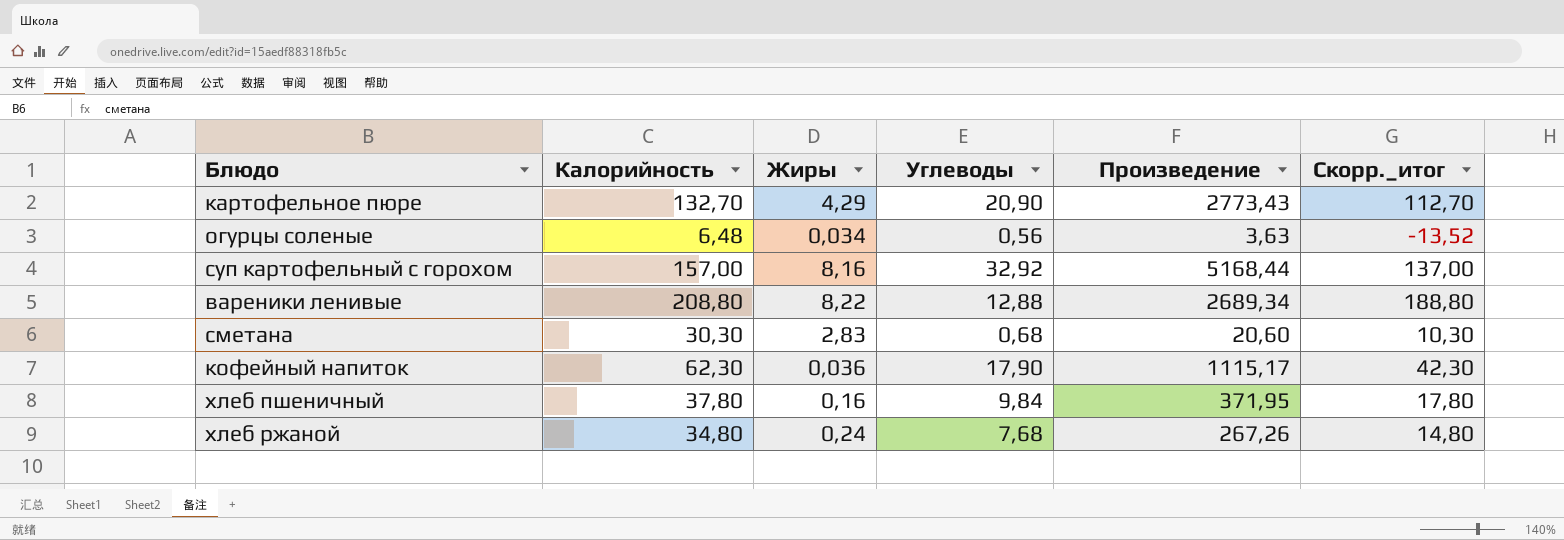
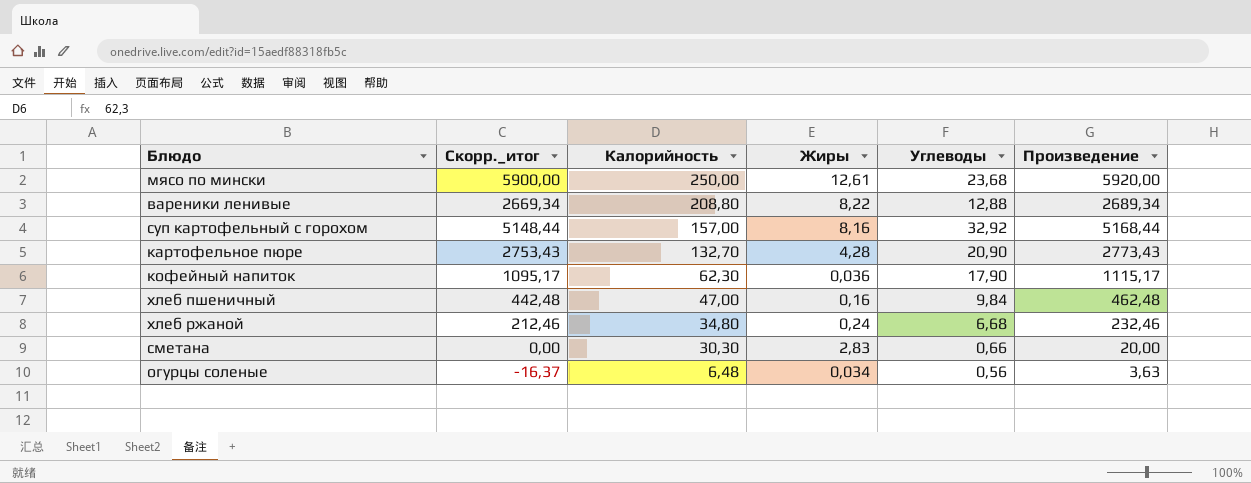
row order: none -> Калорийность descending
column Скорр._итог | formula: [Калорийность] - 20 -> [Произведение] - 20
column Скорр._итог | position: 6 -> 2
row мясо по мински: none -> 5900,00 | 250,00 | 12,61 | 23,68 | 5920,00
картофельное пюре | Жиры: 4,29 -> 4,28
хлеб пшеничный | Калорийность: 37,80 -> 47,00
хлеб пшеничный | Произведение: 371,95 -> 462,48
хлеб ржаной | Углеводы: 7,68 -> 6,68
хлеб ржаной | Произведение: 267,26 -> 232,46
сметана | Углеводы: 0,68 -> 0,66
сметана | Произведение: 20,60 -> 20,00

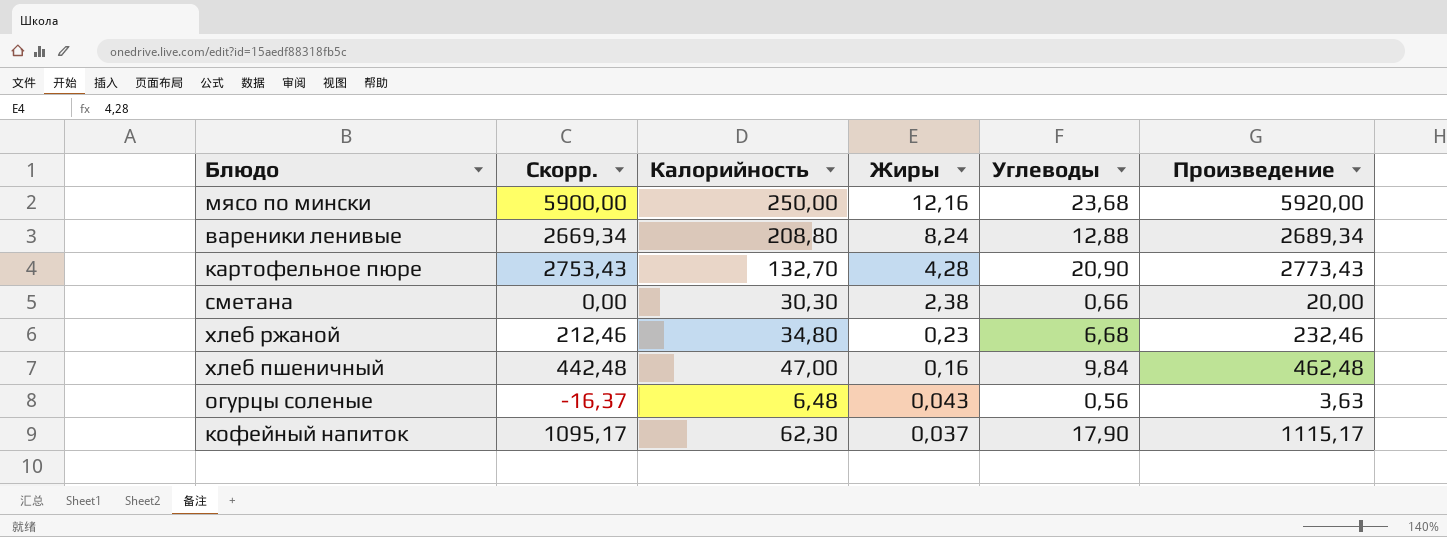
row order: Калорийность descending -> Жиры descending
column name: Скорр._итог -> Скорр.
row суп картофельный с горохом: 5148,44 | 157,00 | 8,16 | 32,92 | 5168,44 -> none
мясо по мински | Жиры: 12,61 -> 12,16
вареники ленивые | Жиры: 8,22 -> 8,24
сметана | Жиры: 2,83 -> 2,38
хлеб ржаной | Жиры: 0,24 -> 0,23
огурцы соленые | Жиры: 0,034 -> 0,043
кофейный напиток | Жиры: 0,036 -> 0,037

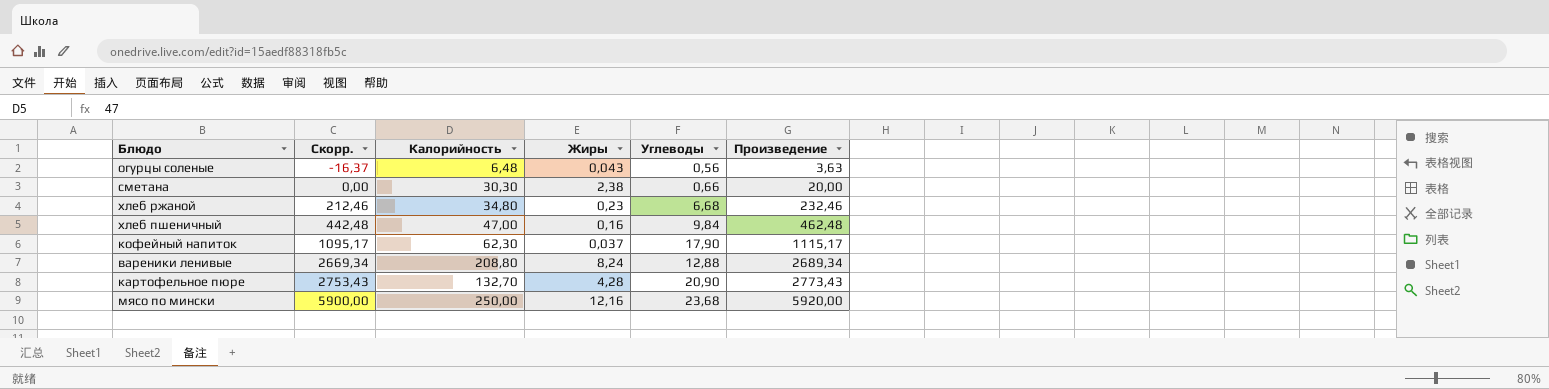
row order: Жиры descending -> Скорр. ascending

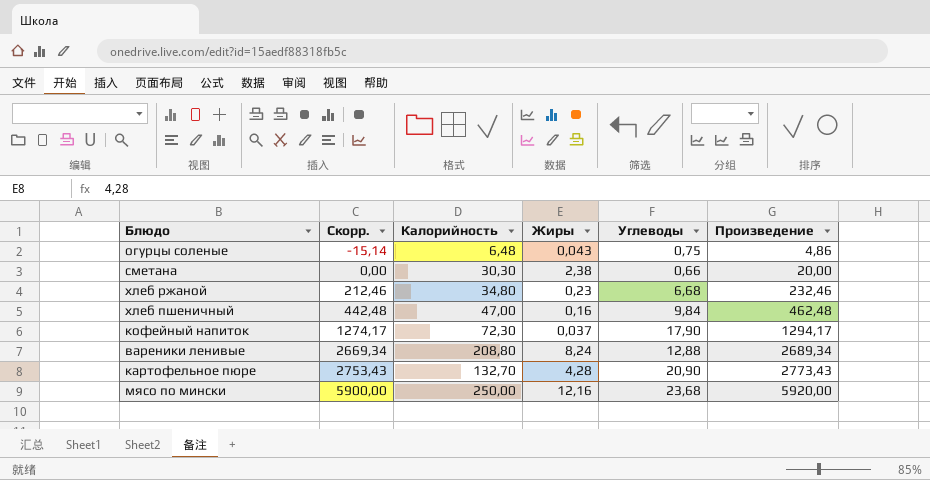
огурцы соленые | Скорр.: -16,37 -> -15,14
огурцы соленые | Углеводы: 0,56 -> 0,75
огурцы соленые | Произведение: 3,63 -> 4,86
кофейный напиток | Скорр.: 1095,17 -> 1274,17
кофейный напиток | Калорийность: 62,30 -> 72,30
кофейный напиток | Произведение: 1115,17 -> 1294,17

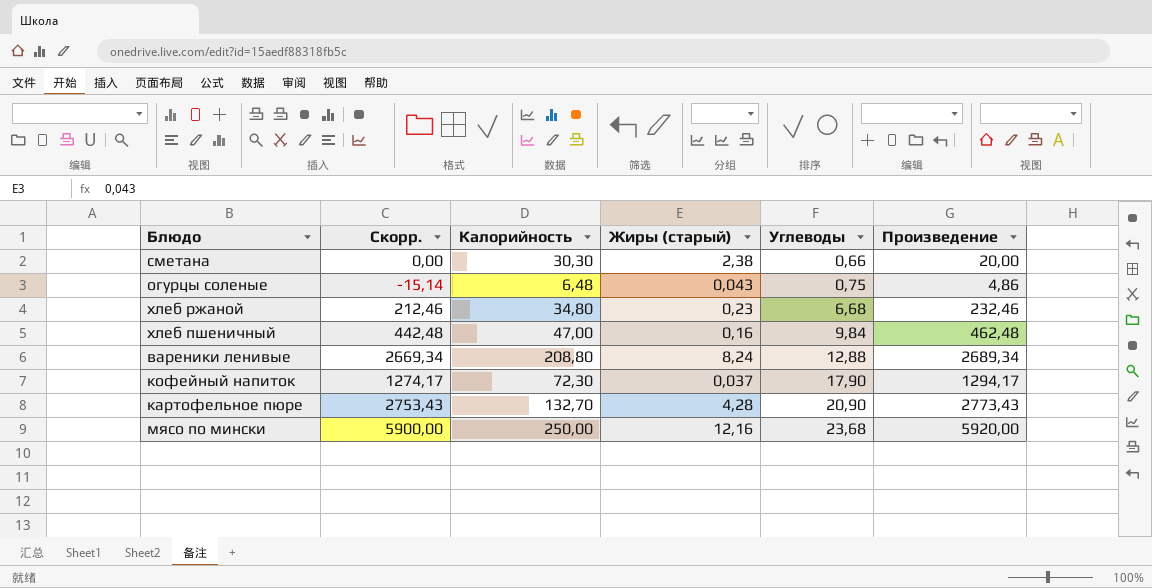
row order: Скорр. ascending -> Углеводы ascending
column name: Жиры -> Жиры (старый)

